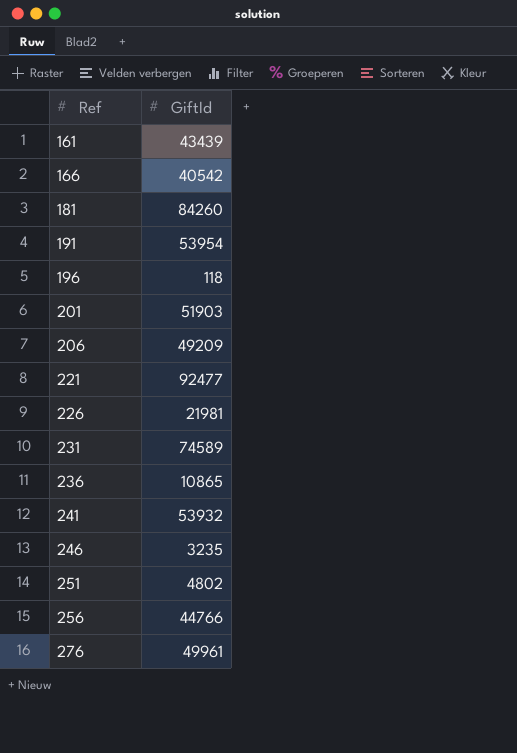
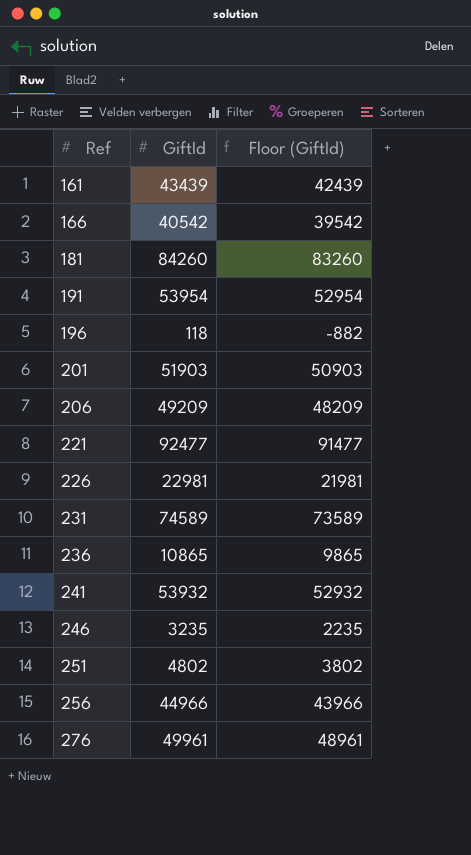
column Floor (GiftId) | formula: none -> [GiftId] - 1000
226 | GiftId: 21981 -> 22981
256 | GiftId: 44766 -> 44966

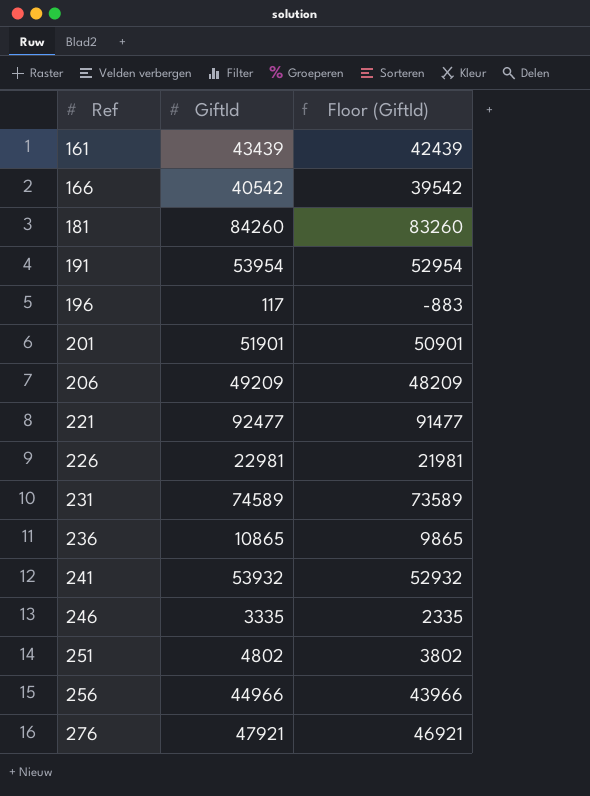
196 | GiftId: 118 -> 117
196 | Floor (GiftId): -882 -> -883
201 | GiftId: 51903 -> 51901
201 | Floor (GiftId): 50903 -> 50901
246 | GiftId: 3235 -> 3335
246 | Floor (GiftId): 2235 -> 2335
276 | GiftId: 49961 -> 47921
276 | Floor (GiftId): 48961 -> 46921

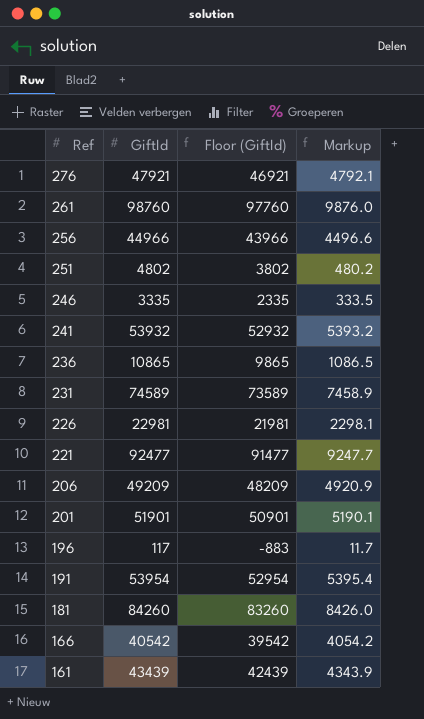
row order: Ref ascending -> Ref descending
column Markup | formula: none -> [GiftId] * 0.1
row 261: none -> 98760 | 97760 | 9876.0

